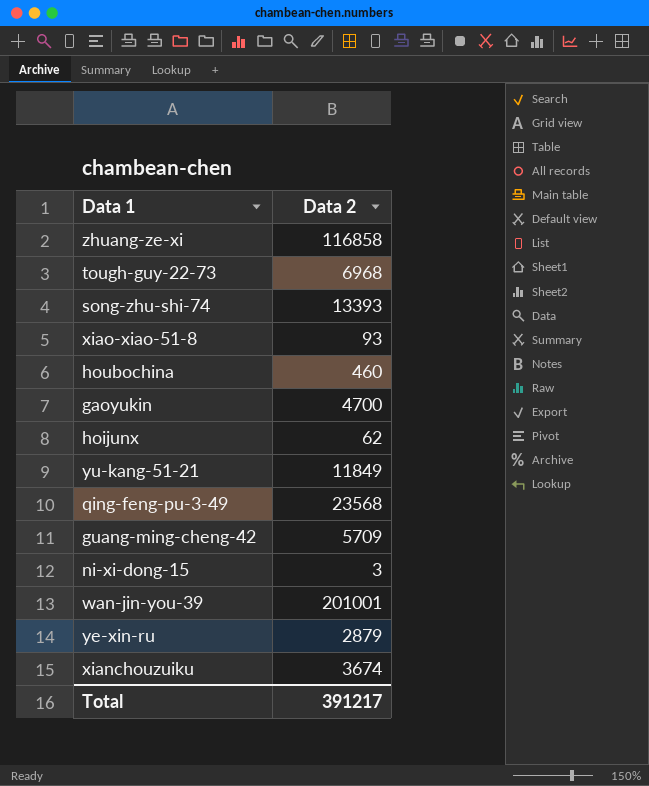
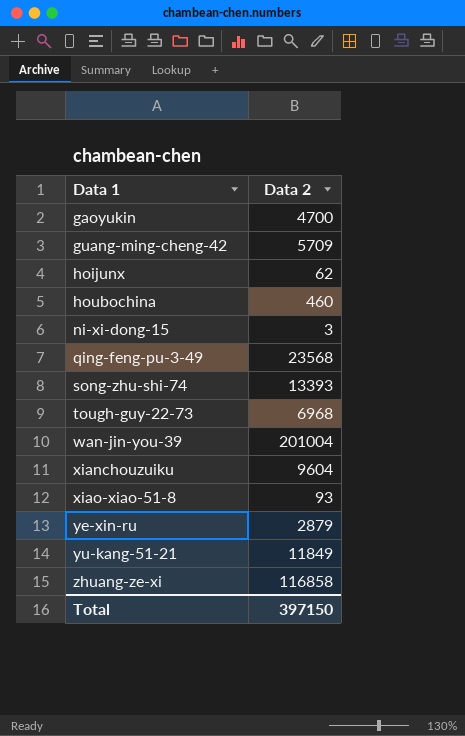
row order: none -> Data 1 ascending
wan-jin-you-39 | Data 2: 201001 -> 201004
xianchouzuiku | Data 2: 3674 -> 9604
Total | Data 2: 391217 -> 397150

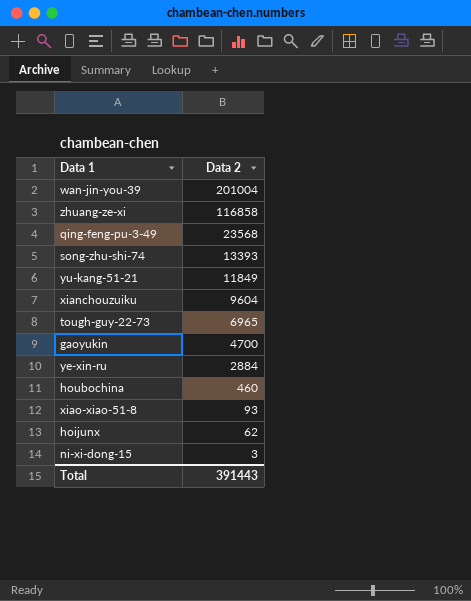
row order: Data 1 ascending -> Data 2 descending
row guang-ming-cheng-42: 5709 -> none
tough-guy-22-73 | Data 2: 6968 -> 6965
ye-xin-ru | Data 2: 2879 -> 2884
Total | Data 2: 397150 -> 391443

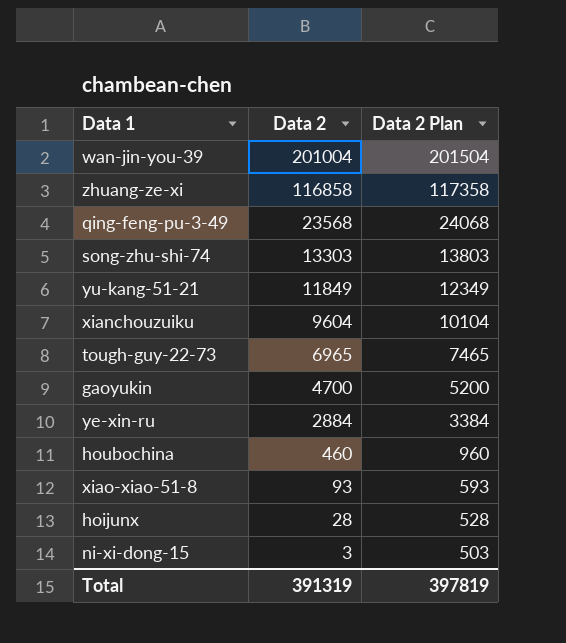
column Data 2 Plan | formula: none -> [Data 2] + 500
song-zhu-shi-74 | Data 2: 13393 -> 13303
hoijunx | Data 2: 62 -> 28
Total | Data 2: 391443 -> 391319

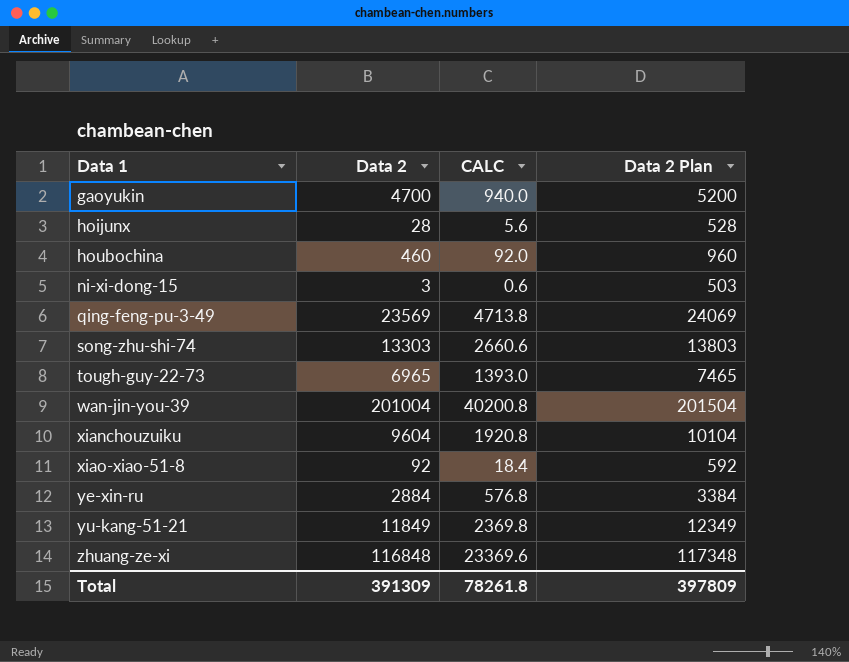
row order: Data 2 descending -> Data 1 ascending
column CALC | formula: none -> [Data 2] * 0.2
qing-feng-pu-3-49 | Data 2: 23568 -> 23569
qing-feng-pu-3-49 | Data 2 Plan: 24068 -> 24069
xiao-xiao-51-8 | Data 2: 93 -> 92
xiao-xiao-51-8 | Data 2 Plan: 593 -> 592
zhuang-ze-xi | Data 2: 116858 -> 116848
zhuang-ze-xi | Data 2 Plan: 117358 -> 117348
Total | Data 2: 391319 -> 391309
Total | Data 2 Plan: 397819 -> 397809

